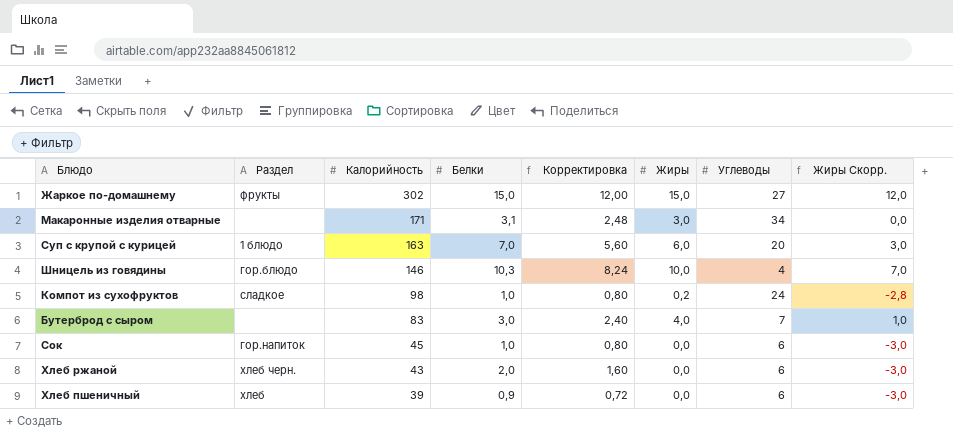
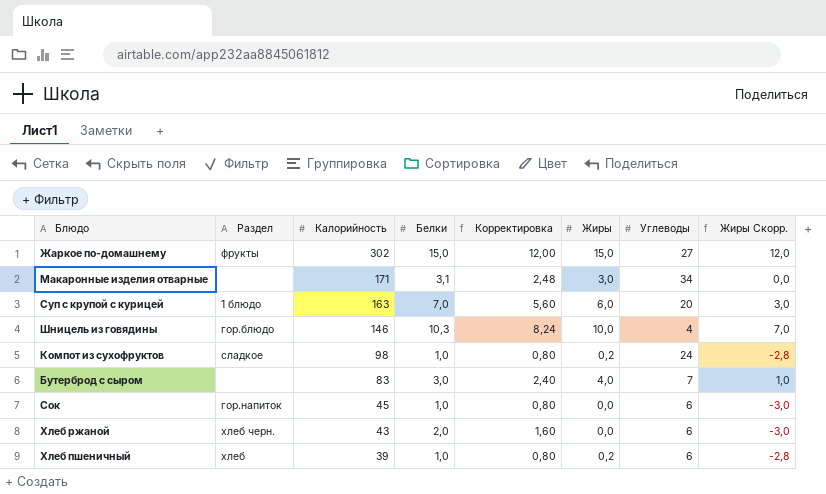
Хлеб пшеничный | Белки: 0,9 -> 1,0
Хлеб пшеничный | Корректировка: 0,72 -> 0,80
Хлеб пшеничный | Жиры: 0,0 -> 0,2
Хлеб пшеничный | Жиры Скорр.: -3,0 -> -2,8

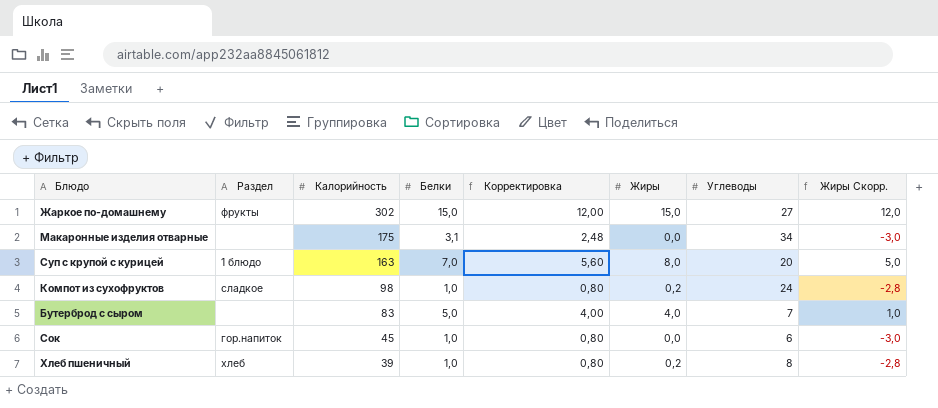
row Шницель из говядины: гор.блюдо | 146 | 10,3 | 8,24 | 10,0 | 4 | 7,0 -> none
row Хлеб ржаной: хлеб черн. | 43 | 2,0 | 1,60 | 0,0 | 6 | -3,0 -> none
Макаронные изделия отварные | Калорийность: 171 -> 175
Макаронные изделия отварные | Жиры: 3,0 -> 0,0
Макаронные изделия отварные | Жиры Скорр.: 0,0 -> -3,0
Суп с крупой с курицей | Жиры: 6,0 -> 8,0
Суп с крупой с курицей | Жиры Скорр.: 3,0 -> 5,0
Бутерброд с сыром | Белки: 3,0 -> 5,0
Бутерброд с сыром | Корректировка: 2,40 -> 4,00
Хлеб пшеничный | Углеводы: 6 -> 8

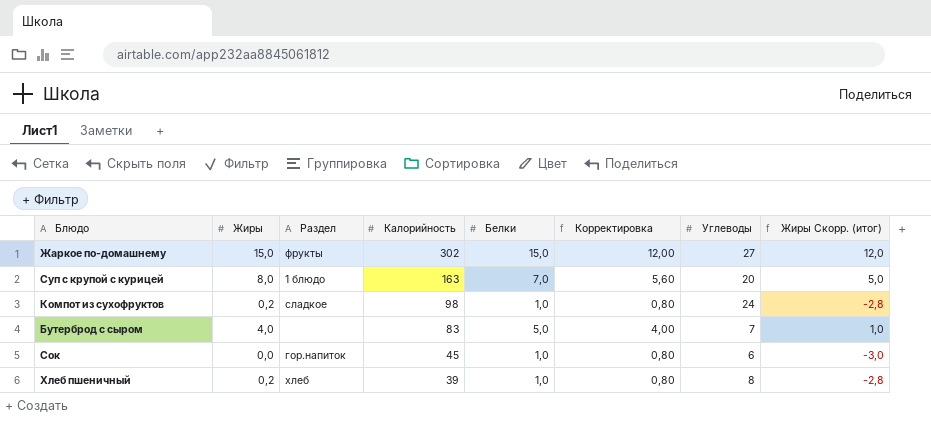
column Жиры | position: 6 -> 2
column name: Жиры Скорр. -> Жиры Скорр. (итог)
row Макаронные изделия отварные: none | 175 | 3,1 | 2,48 | 0,0 | 34 | -3,0 -> none

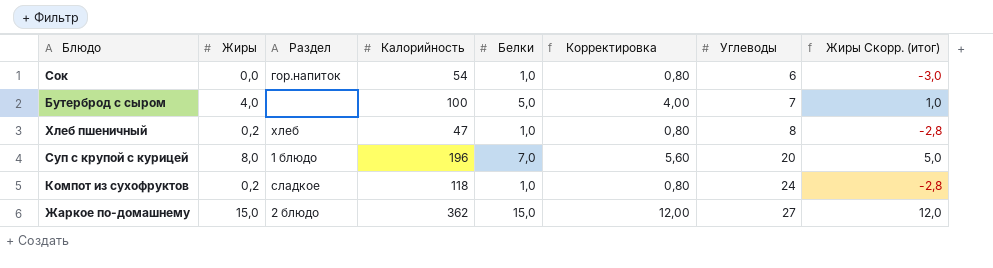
row order: Калорийность descending -> Углеводы ascending
Сок | Калорийность: 45 -> 54
Бутерброд с сыром | Калорийность: 83 -> 100
Хлеб пшеничный | Калорийность: 39 -> 47
Суп с крупой с курицей | Калорийность: 163 -> 196
Компот из сухофруктов | Калорийность: 98 -> 118
Жаркое по-домашнему | Раздел: фрукты -> 2 блюдо
Жаркое по-домашнему | Калорийность: 302 -> 362

